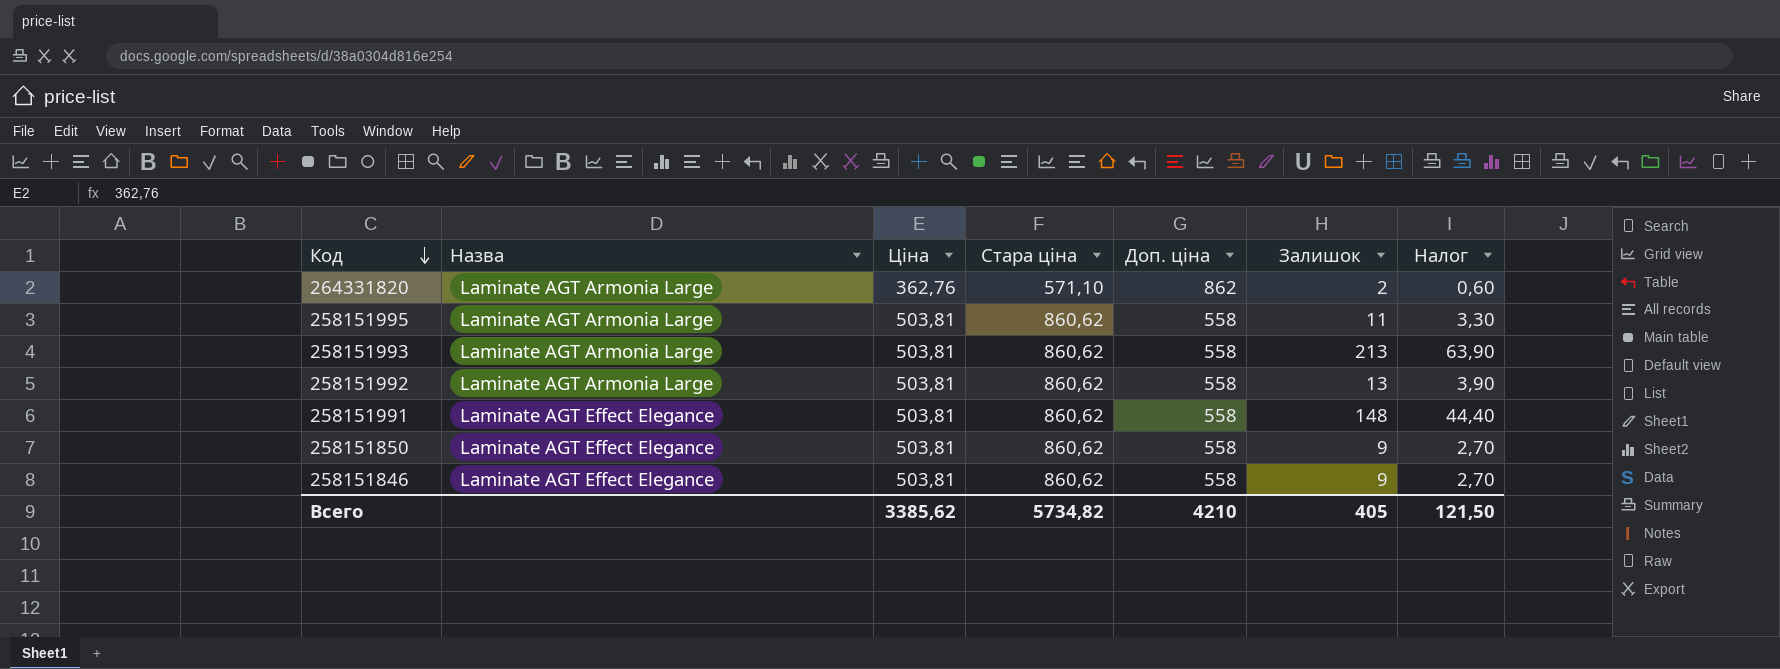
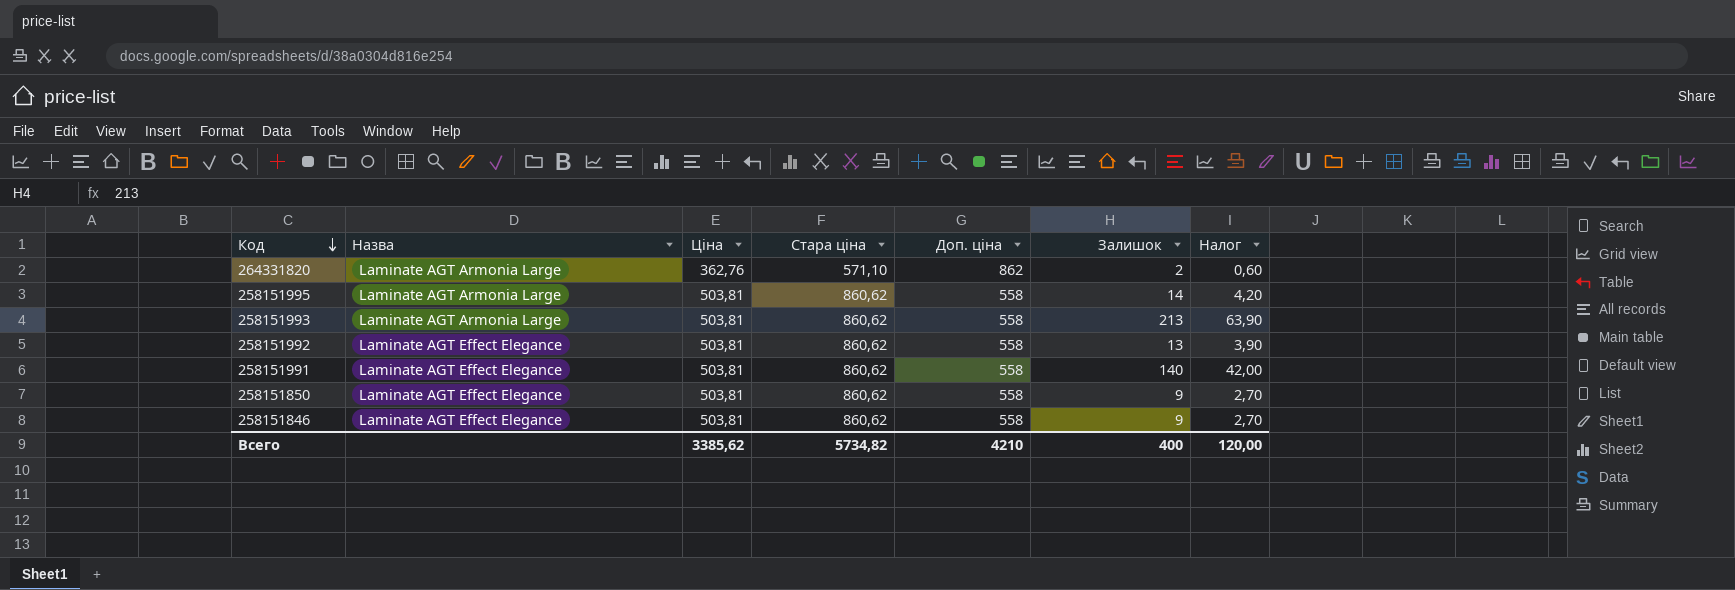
258151995 | Залишок: 11 -> 14
258151995 | Налог: 3,30 -> 4,20
258151992 | Назва: Laminate AGT Armonia Large -> Laminate AGT Effect Elegance
258151991 | Залишок: 148 -> 140
258151991 | Налог: 44,40 -> 42,00
Всего | Залишок: 405 -> 400
Всего | Налог: 121,50 -> 120,00

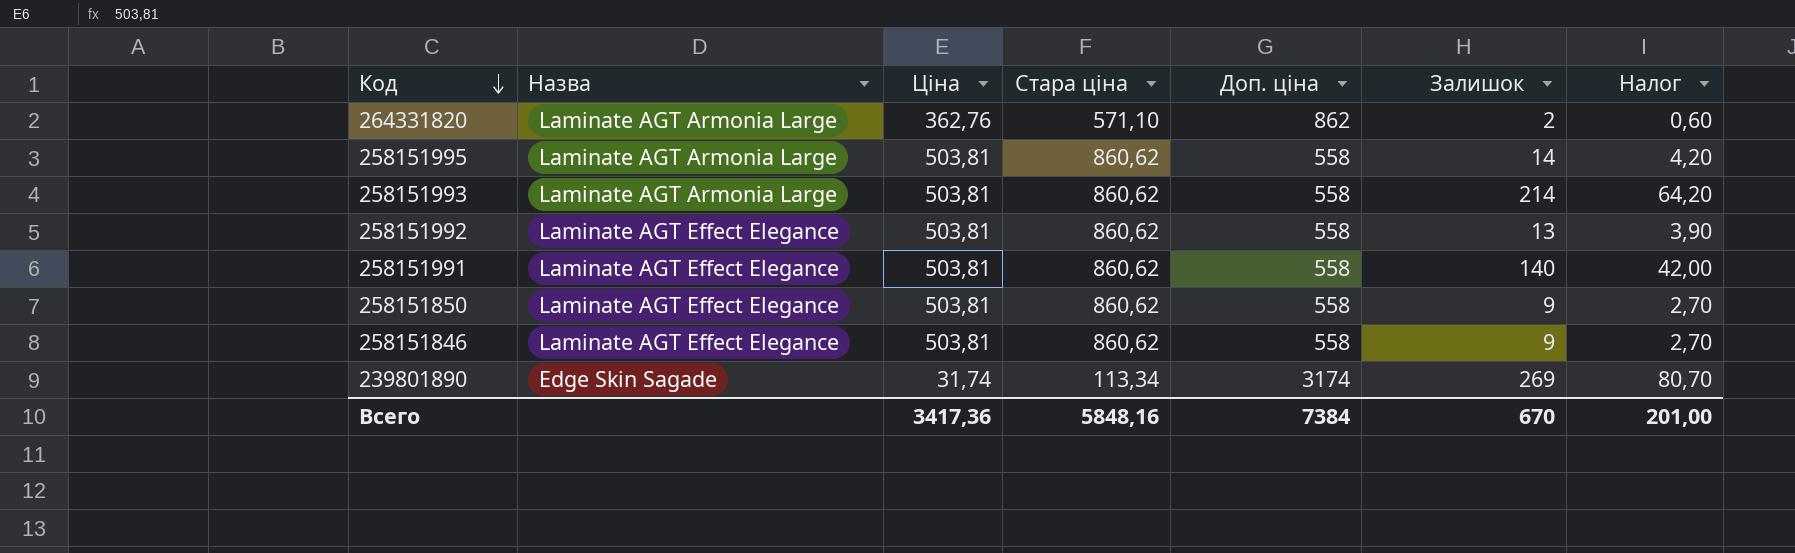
258151993 | Залишок: 213 -> 214
258151993 | Налог: 63,90 -> 64,20
row 239801890: none -> Edge Skin Sagade | 31,74 | 113,34 | 3174 | 269 | 80,70
Всего | Ціна: 3385,62 -> 3417,36
Всего | Стара ціна: 5734,82 -> 5848,16
Всего | Доп. ціна: 4210 -> 7384
Всего | Залишок: 400 -> 670
Всего | Налог: 120,00 -> 201,00

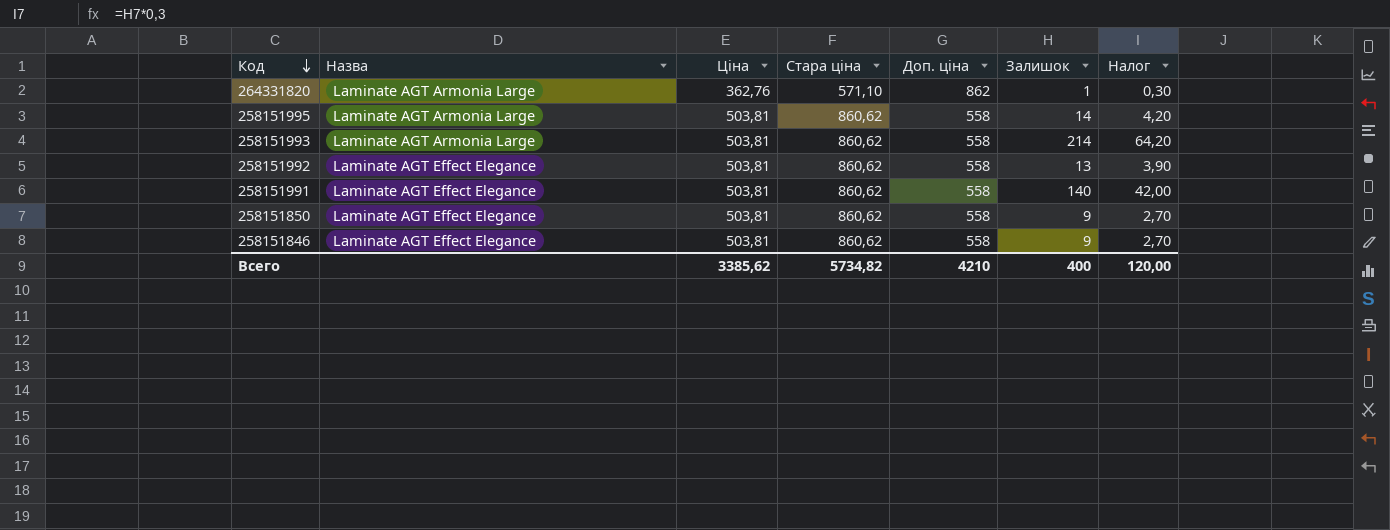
row 239801890: Edge Skin Sagade | 31,74 | 113,34 | 3174 | 269 | 80,70 -> none
264331820 | Залишок: 2 -> 1
264331820 | Налог: 0,60 -> 0,30
Всего | Ціна: 3417,36 -> 3385,62
Всего | Стара ціна: 5848,16 -> 5734,82
Всего | Доп. ціна: 7384 -> 4210
Всего | Залишок: 670 -> 400
Всего | Налог: 201,00 -> 120,00

